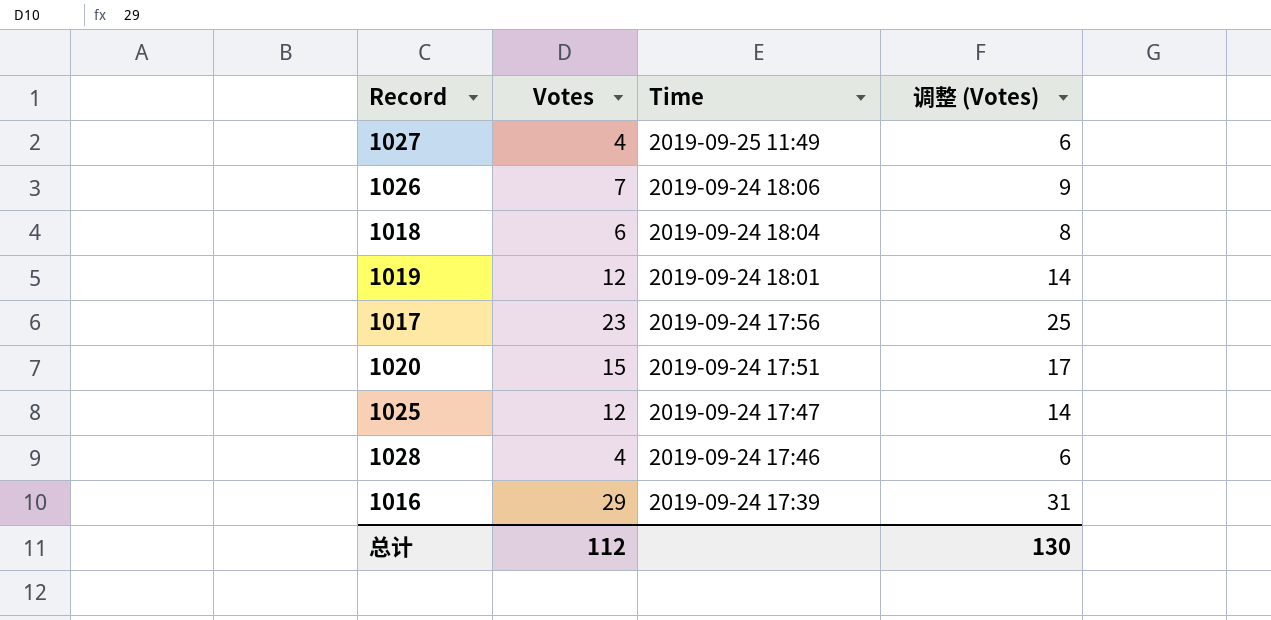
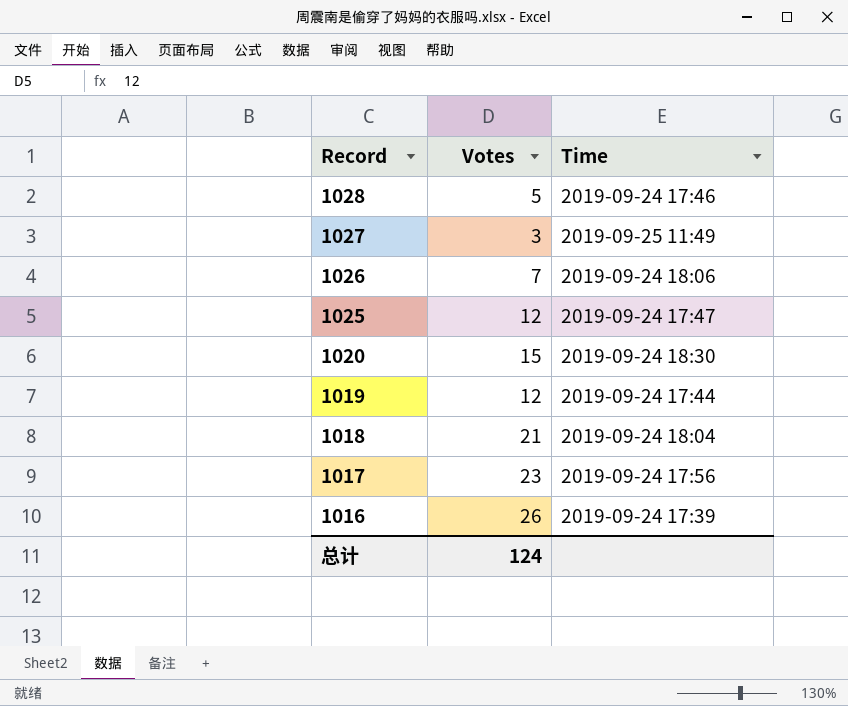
row order: Time descending -> Record descending
column 调整 (Votes) | formula: [Votes] + 2 -> none
1028 | Votes: 4 -> 5
1027 | Votes: 4 -> 3
1020 | Time: 2019-09-24 17:51 -> 2019-09-24 18:30
1019 | Time: 2019-09-24 18:01 -> 2019-09-24 17:44
1018 | Votes: 6 -> 21
1016 | Votes: 29 -> 26
总计 | Votes: 112 -> 124

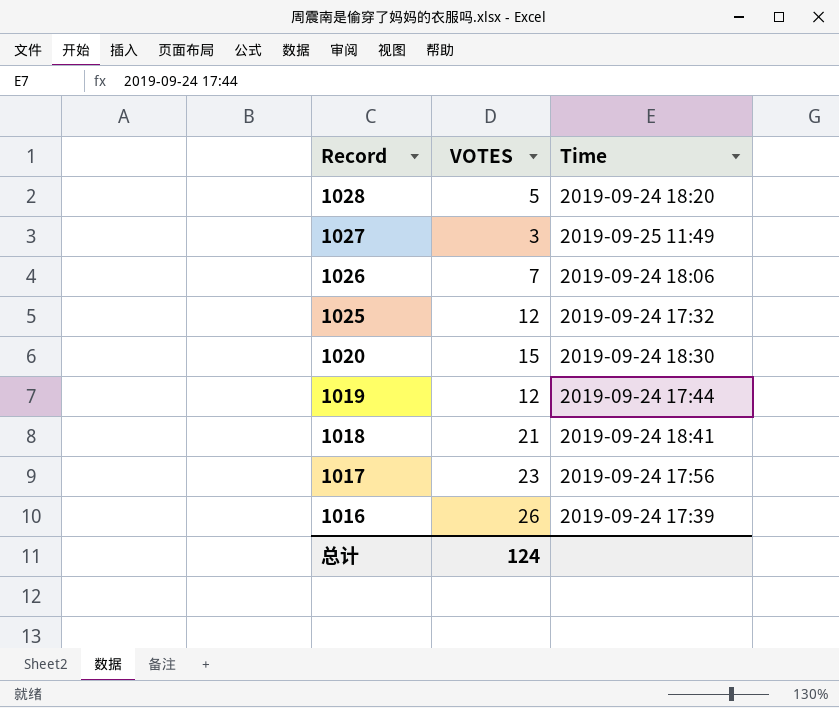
column name: Votes -> VOTES
1028 | Time: 2019-09-24 17:46 -> 2019-09-24 18:20
1025 | Time: 2019-09-24 17:47 -> 2019-09-24 17:32
1018 | Time: 2019-09-24 18:04 -> 2019-09-24 18:41

